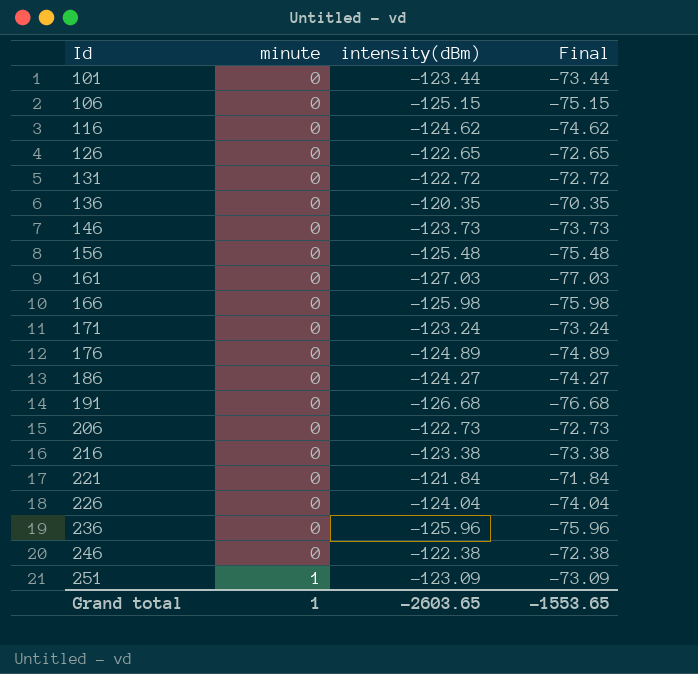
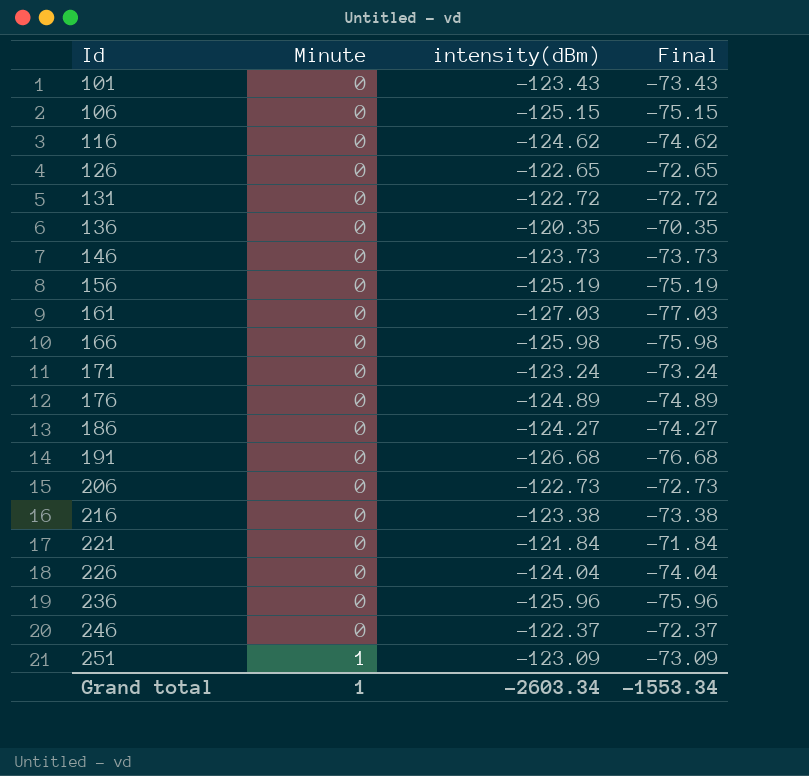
column name: minute -> Minute
101 | intensity(dBm): -123.44 -> -123.43
101 | Final: -73.44 -> -73.43
156 | intensity(dBm): -125.48 -> -125.19
156 | Final: -75.48 -> -75.19
246 | intensity(dBm): -122.38 -> -122.37
246 | Final: -72.38 -> -72.37
Grand total | intensity(dBm): -2603.65 -> -2603.34
Grand total | Final: -1553.65 -> -1553.34

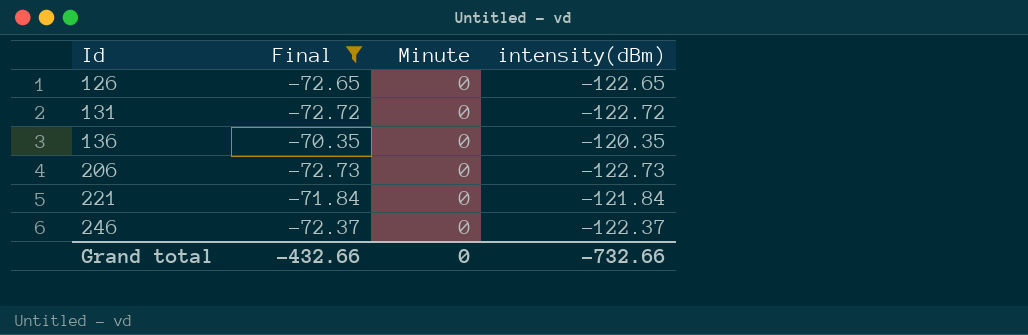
filter: none -> Final >= -72.73
column Final | position: 4 -> 2
Grand total | Final: -1553.34 -> -432.66
Grand total | Minute: 1 -> 0
Grand total | intensity(dBm): -2603.34 -> -732.66

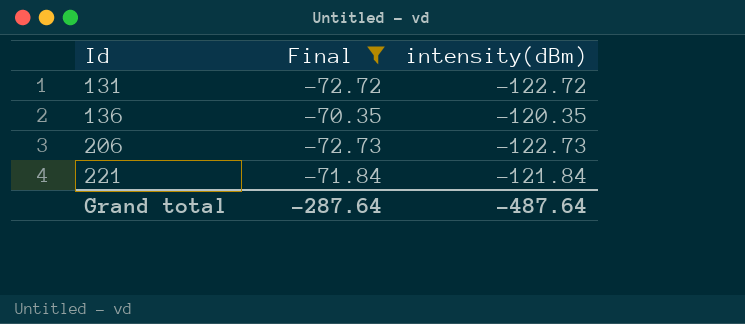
column Minute | position: 3 -> none
row 126: -72.65 | 0 | -122.65 -> none
row 246: -72.37 | 0 | -122.37 -> none
Grand total | Final: -432.66 -> -287.64
Grand total | intensity(dBm): -732.66 -> -487.64

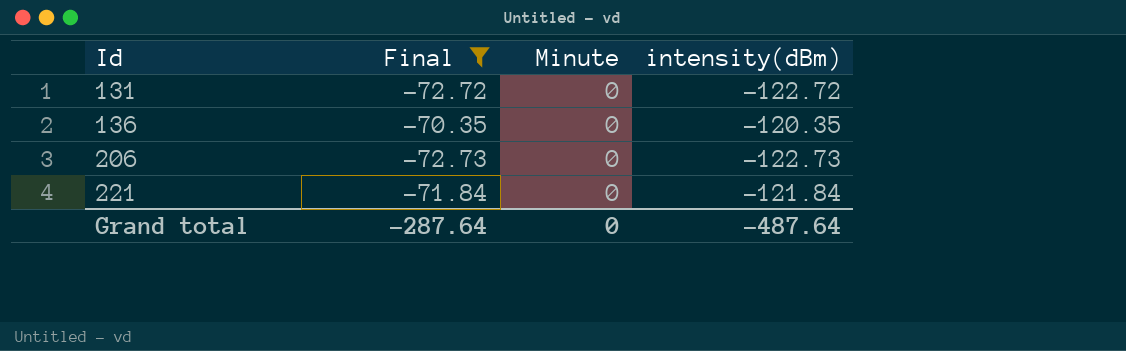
column Minute | position: none -> 3

